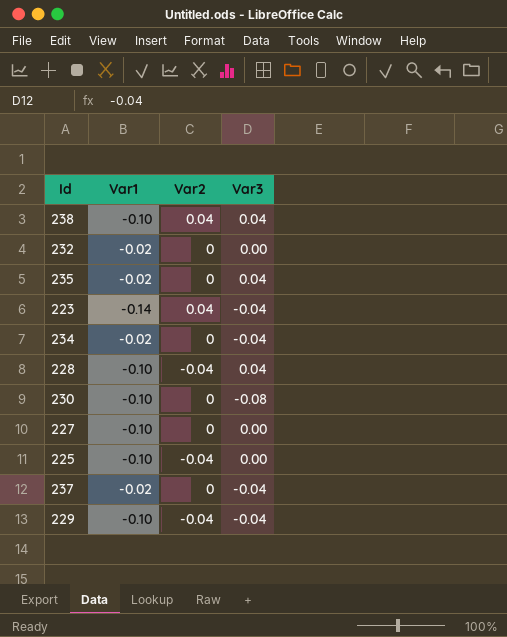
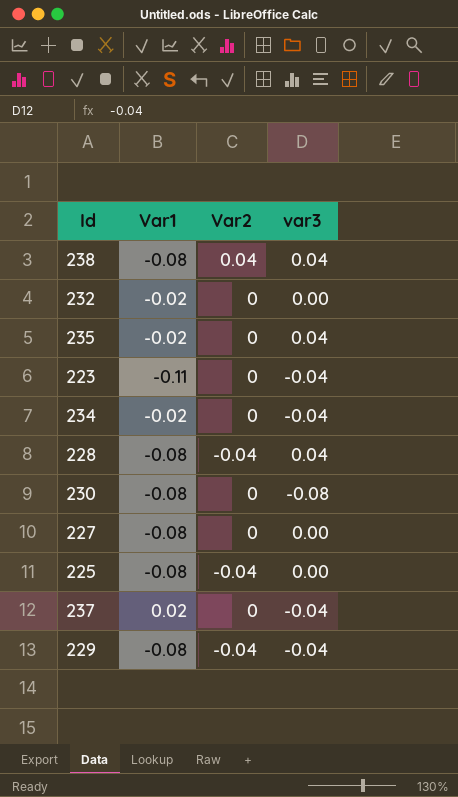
column name: Var3 -> var3
238 | Var1: -0.10 -> -0.08
223 | Var1: -0.14 -> -0.11
223 | Var2: 0.04 -> 0
228 | Var1: -0.10 -> -0.08
230 | Var1: -0.10 -> -0.08
227 | Var1: -0.10 -> -0.08
225 | Var1: -0.10 -> -0.08
237 | Var1: -0.02 -> 0.02
229 | Var1: -0.10 -> -0.08

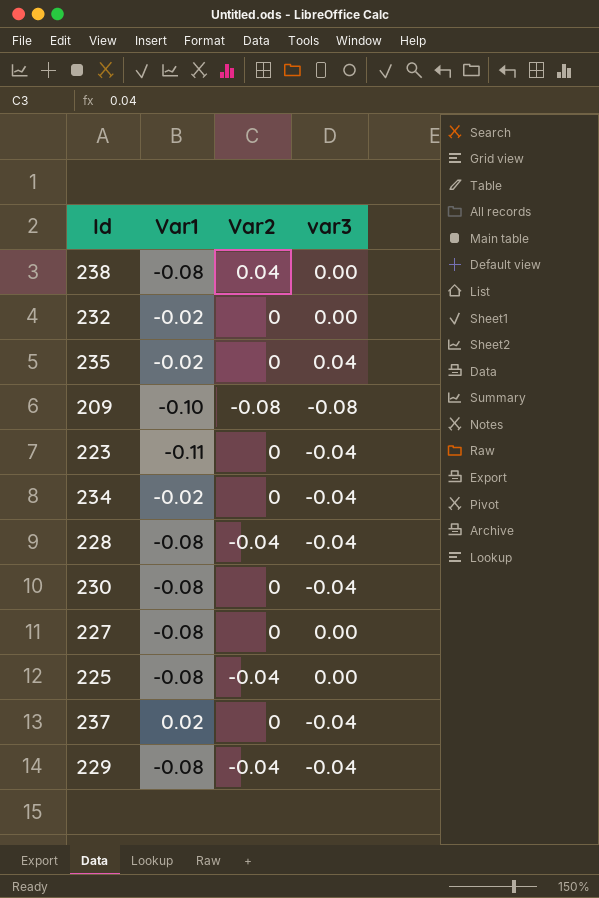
238 | var3: 0.04 -> 0.00
row 209: none -> -0.10 | -0.08 | -0.08
228 | var3: 0.04 -> -0.04
230 | var3: -0.08 -> -0.04

